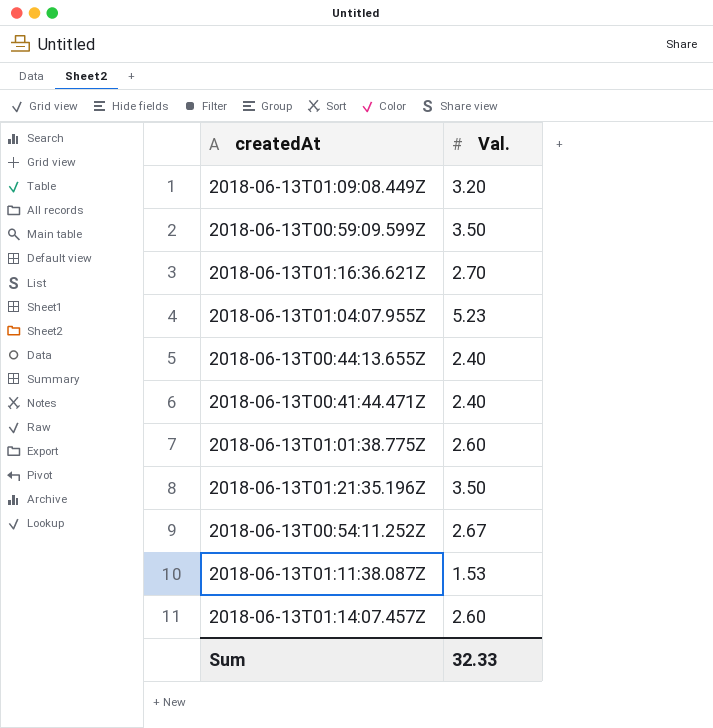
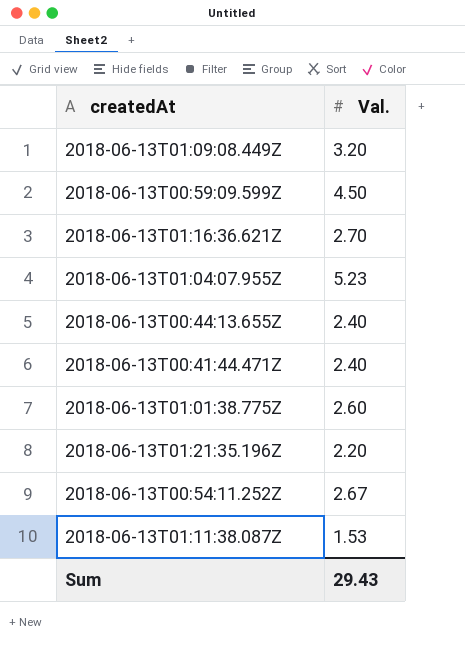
row 2018-06-13T01:14:07.457Z: 2.60 -> none
2018-06-13T00:59:09.599Z | Val.: 3.50 -> 4.50
2018-06-13T01:21:35.196Z | Val.: 3.50 -> 2.20
Sum | Val.: 32.33 -> 29.43

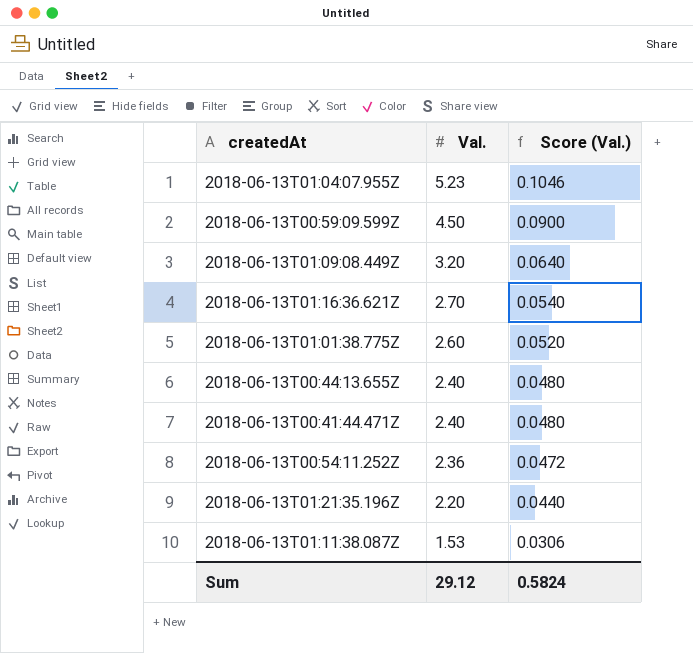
row order: none -> Val. descending
column Score (Val.) | formula: none -> [Val.] * 0.02
2018-06-13T00:54:11.252Z | Val.: 2.67 -> 2.36
Sum | Val.: 29.43 -> 29.12

